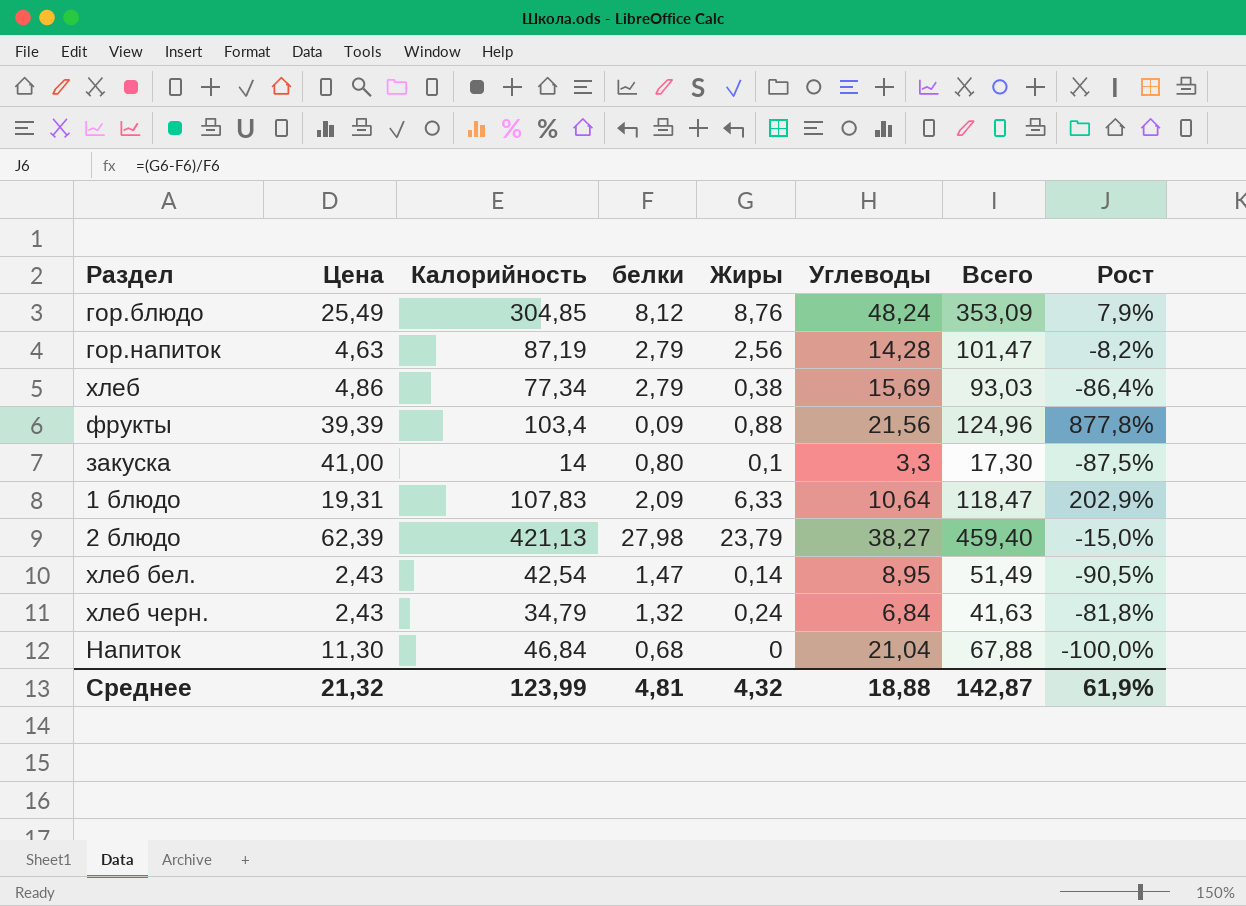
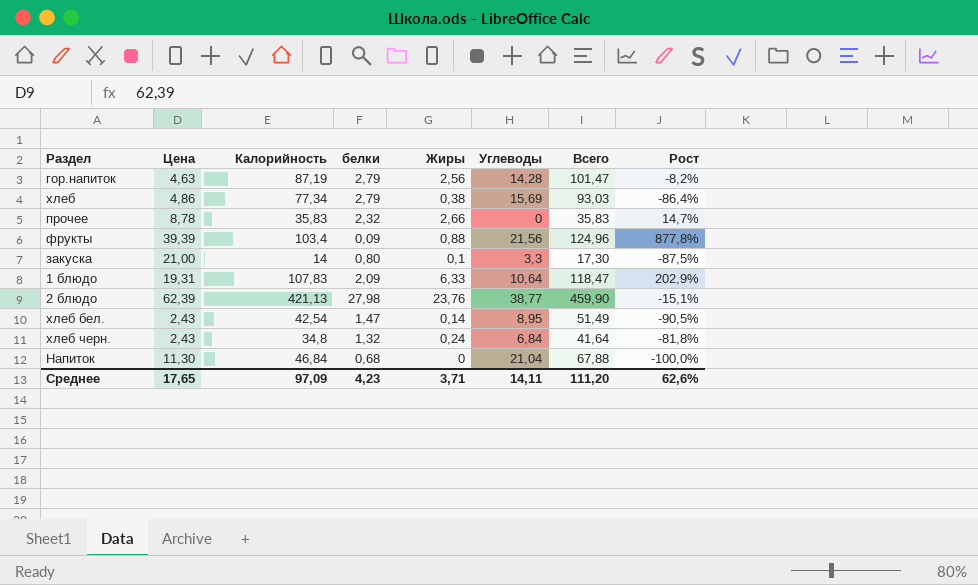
row гор.блюдо: 25,49 | 304,85 | 8,12 | 8,76 | 48,24 | 353,09 | 7,9% -> none
row прочее: none -> 8,78 | 35,83 | 2,32 | 2,66 | 0 | 35,83 | 14,7%
закуска | Цена: 41,00 -> 21,00
2 блюдо | Жиры: 23,79 -> 23,76
2 блюдо | Углеводы: 38,27 -> 38,77
2 блюдо | Всего: 459,40 -> 459,90
2 блюдо | Рост: -15,0% -> -15,1%
хлеб черн. | Калорийность: 34,79 -> 34,8
хлеб черн. | Всего: 41,63 -> 41,64
Среднее | Цена: 21,32 -> 17,65
Среднее | Калорийность: 123,99 -> 97,09
Среднее | белки: 4,81 -> 4,23
Среднее | Жиры: 4,32 -> 3,71
Среднее | Углеводы: 18,88 -> 14,11
Среднее | Всего: 142,87 -> 111,20
Среднее | Рост: 61,9% -> 62,6%

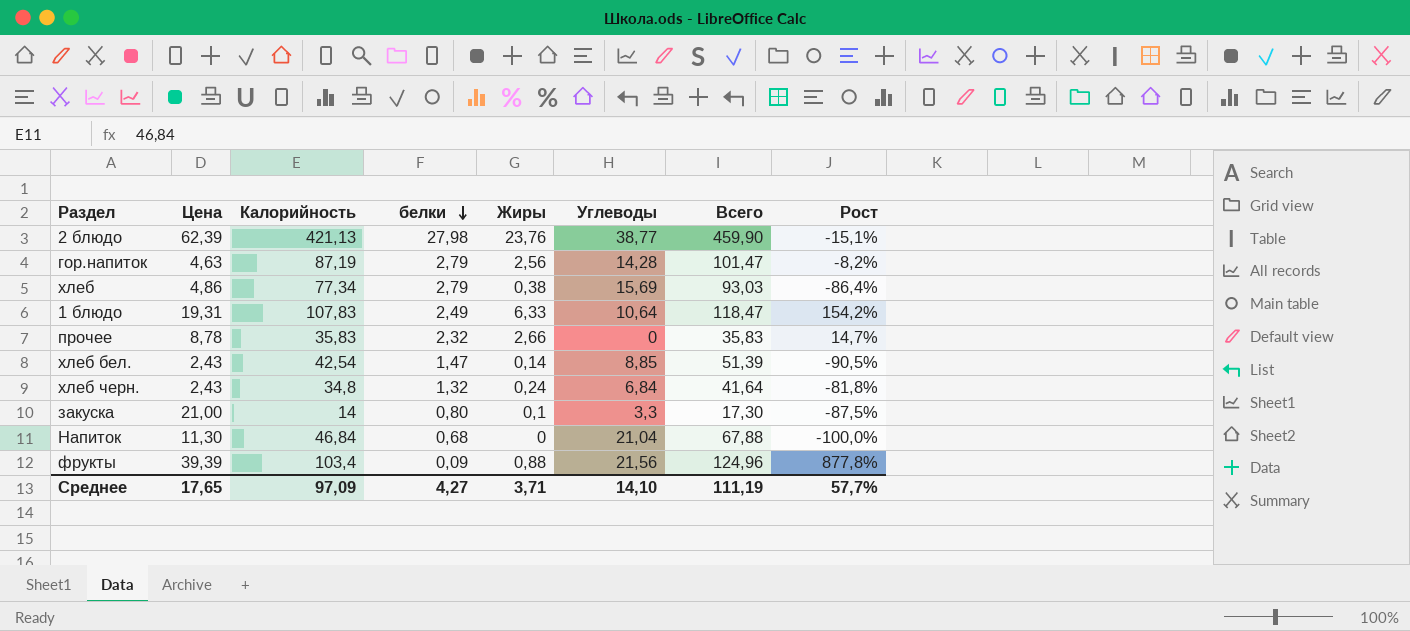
row order: none -> белки descending
1 блюдо | белки: 2,09 -> 2,49
1 блюдо | Рост: 202,9% -> 154,2%
хлеб бел. | Углеводы: 8,95 -> 8,85
хлеб бел. | Всего: 51,49 -> 51,39
Среднее | белки: 4,23 -> 4,27
Среднее | Углеводы: 14,11 -> 14,10
Среднее | Всего: 111,20 -> 111,19
Среднее | Рост: 62,6% -> 57,7%

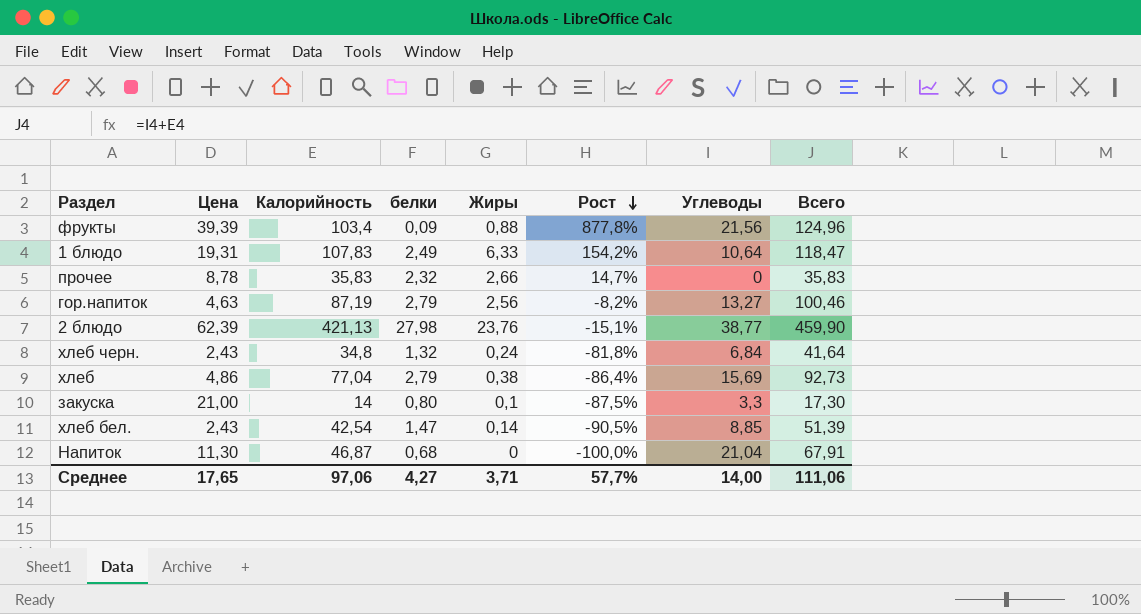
row order: белки descending -> Рост descending
column Рост | position: 8 -> 6
гор.напиток | Углеводы: 14,28 -> 13,27
гор.напиток | Всего: 101,47 -> 100,46
хлеб | Калорийность: 77,34 -> 77,04
хлеб | Всего: 93,03 -> 92,73
Напиток | Калорийность: 46,84 -> 46,87
Напиток | Всего: 67,88 -> 67,91
Среднее | Калорийность: 97,09 -> 97,06
Среднее | Углеводы: 14,10 -> 14,00
Среднее | Всего: 111,19 -> 111,06

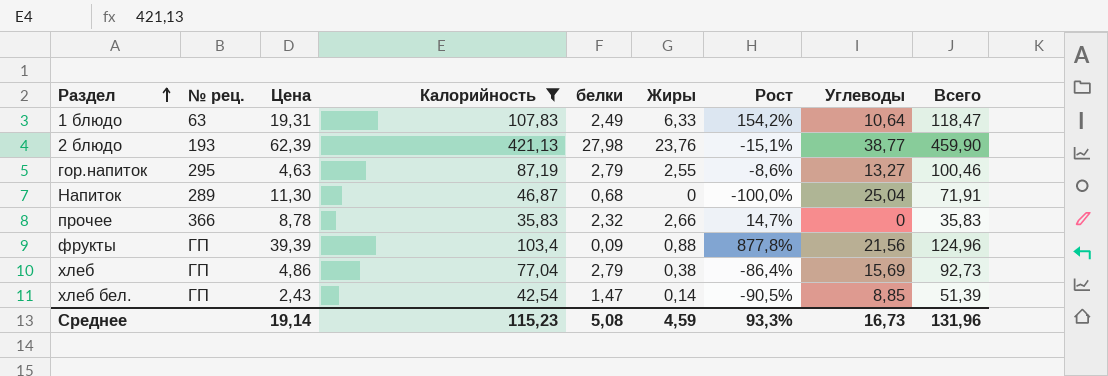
filter: none -> Калорийность >= 35,83
row order: Рост descending -> Раздел ascending
column № рец. | position: none -> 2
гор.напиток | Жиры: 2,56 -> 2,55
гор.напиток | Рост: -8,2% -> -8,6%
Напиток | Углеводы: 21,04 -> 25,04
Напиток | Всего: 67,91 -> 71,91
Среднее | Цена: 17,65 -> 19,14
Среднее | Калорийность: 97,06 -> 115,23
Среднее | белки: 4,27 -> 5,08
Среднее | Жиры: 3,71 -> 4,59
Среднее | Рост: 57,7% -> 93,3%
Среднее | Углеводы: 14,00 -> 16,73
Среднее | Всего: 111,06 -> 131,96

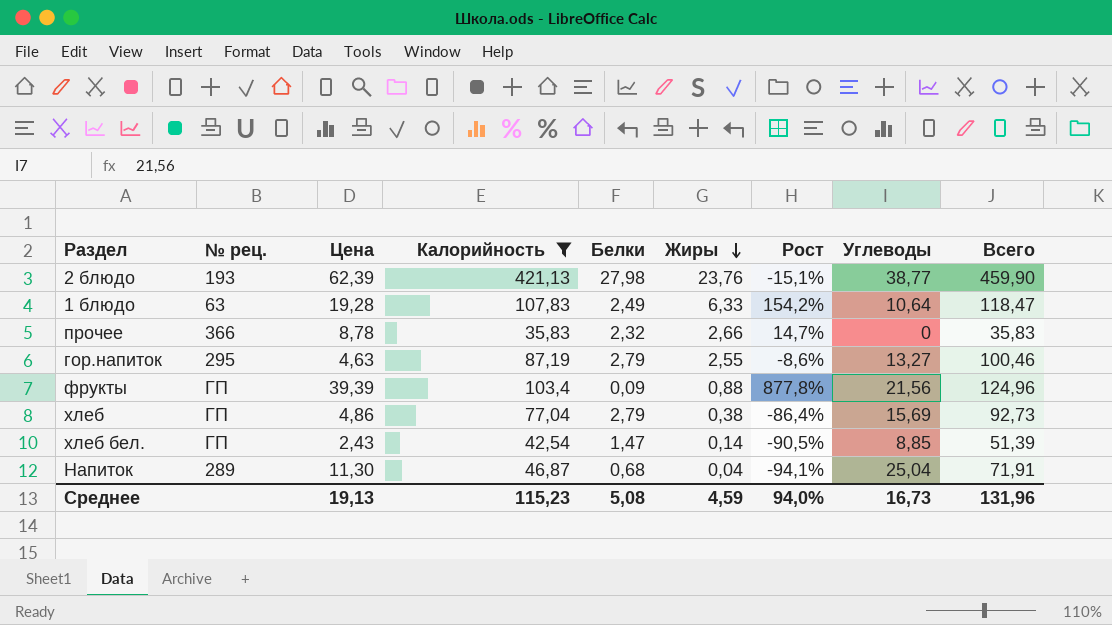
row order: Раздел ascending -> Жиры descending
column name: белки -> Белки
1 блюдо | Цена: 19,31 -> 19,28
Напиток | Жиры: 0 -> 0,04
Напиток | Рост: -100,0% -> -94,1%
Среднее | Цена: 19,14 -> 19,13
Среднее | Рост: 93,3% -> 94,0%

